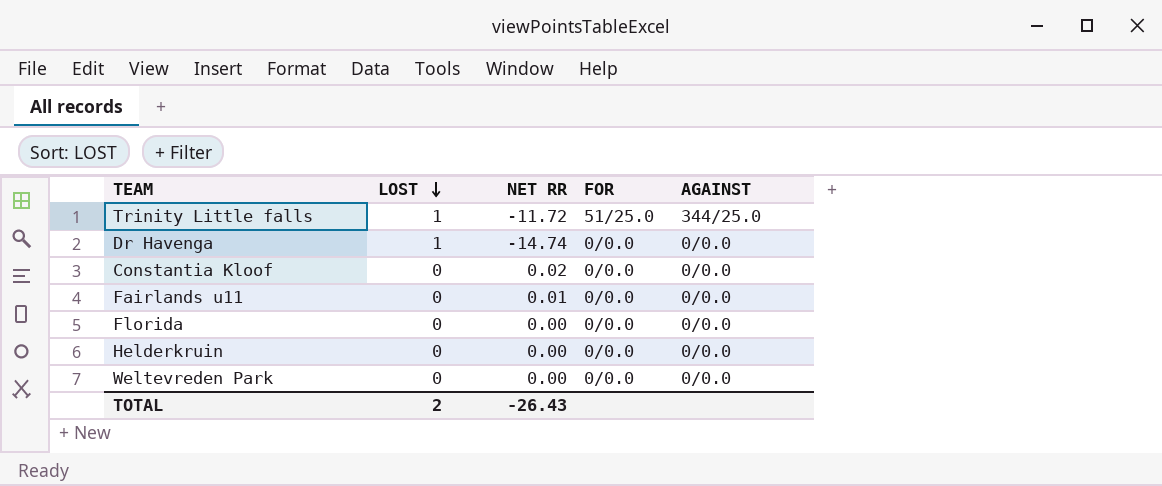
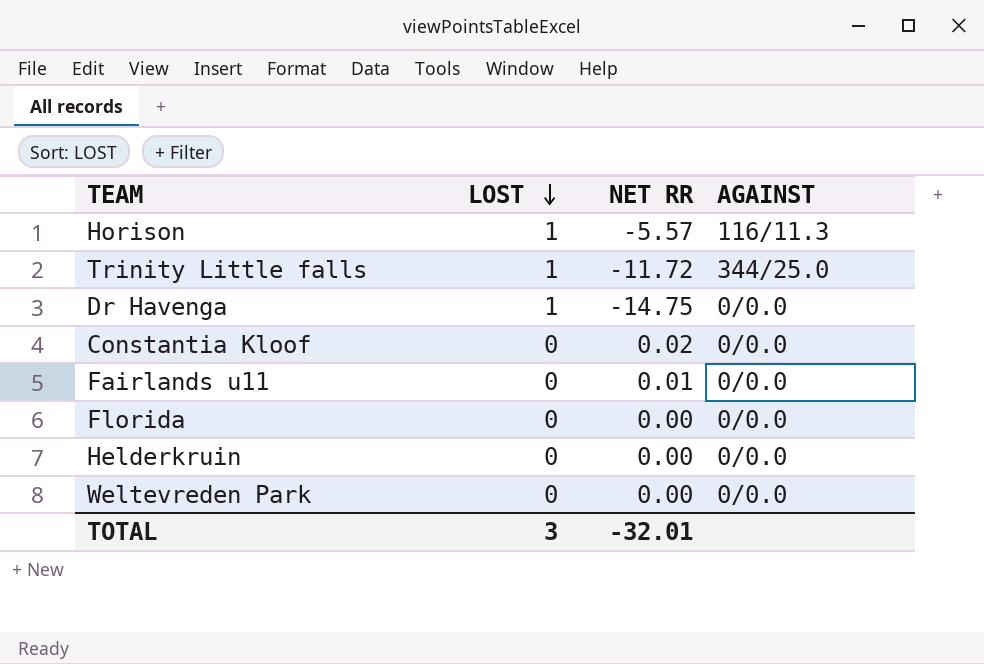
column FOR | position: 4 -> none
row Horison: none -> 1 | -5.57 | 116/11.3
Dr Havenga | NET RR: -14.74 -> -14.75
TOTAL | LOST: 2 -> 3
TOTAL | NET RR: -26.43 -> -32.01

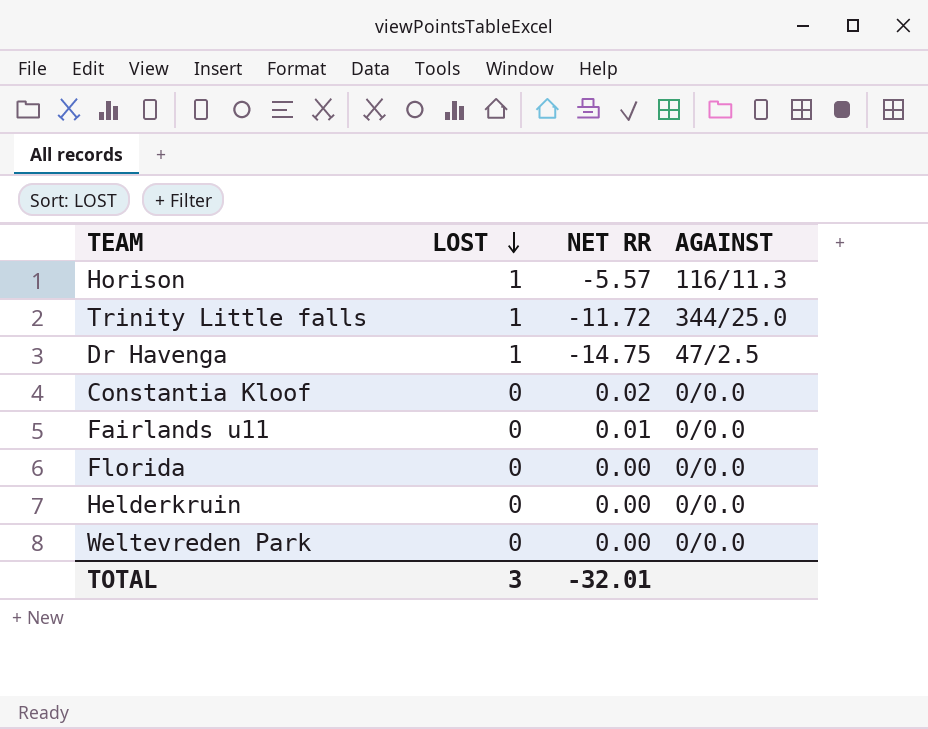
Dr Havenga | AGAINST: 0/0.0 -> 47/2.5

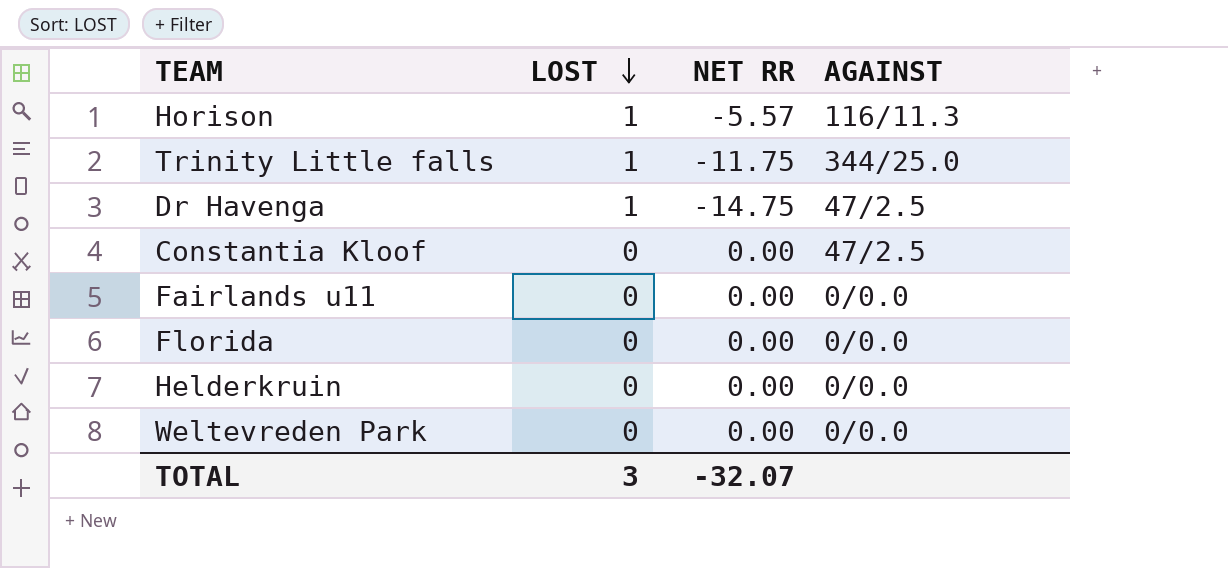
Trinity Little falls | NET RR: -11.72 -> -11.75
Constantia Kloof | NET RR: 0.02 -> 0.00
Constantia Kloof | AGAINST: 0/0.0 -> 47/2.5
Fairlands u11 | NET RR: 0.01 -> 0.00
TOTAL | NET RR: -32.01 -> -32.07

